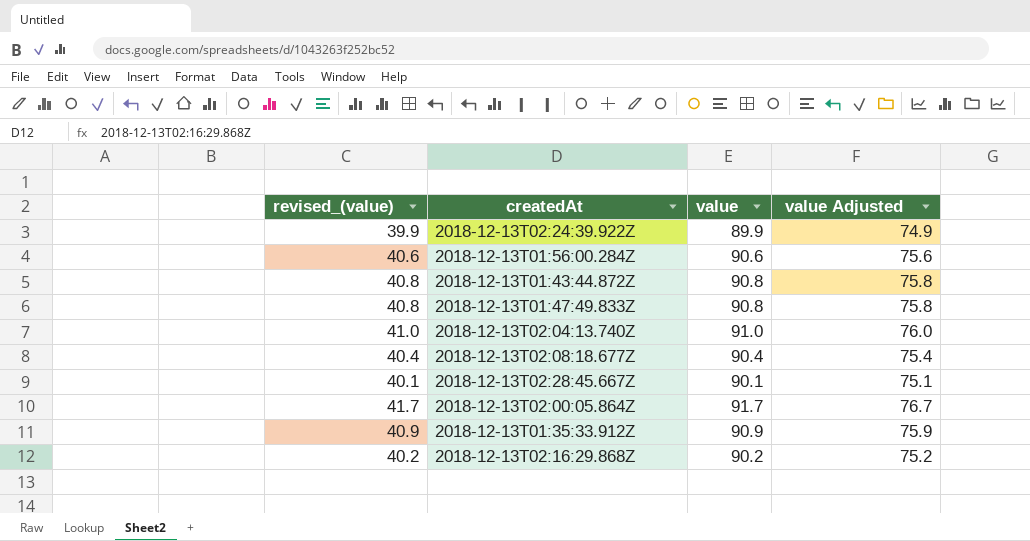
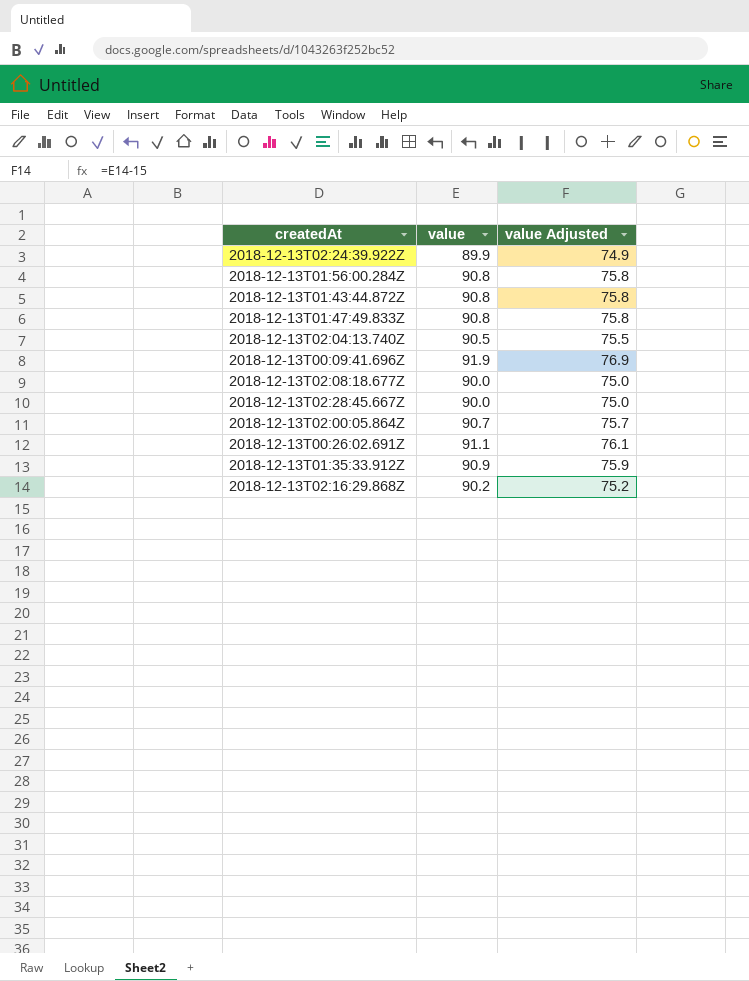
column revised_(value) | formula: [value] - 50 -> none
2018-12-13T01:56:00.284Z | value: 90.6 -> 90.8
2018-12-13T01:56:00.284Z | value Adjusted: 75.6 -> 75.8
2018-12-13T02:04:13.740Z | value: 91.0 -> 90.5
2018-12-13T02:04:13.740Z | value Adjusted: 76.0 -> 75.5
row 2018-12-13T00:09:41.696Z: none -> 91.9 | 76.9
2018-12-13T02:08:18.677Z | value: 90.4 -> 90.0
2018-12-13T02:08:18.677Z | value Adjusted: 75.4 -> 75.0
2018-12-13T02:28:45.667Z | value: 90.1 -> 90.0
2018-12-13T02:28:45.667Z | value Adjusted: 75.1 -> 75.0
2018-12-13T02:00:05.864Z | value: 91.7 -> 90.7
2018-12-13T02:00:05.864Z | value Adjusted: 76.7 -> 75.7
row 2018-12-13T00:26:02.691Z: none -> 91.1 | 76.1

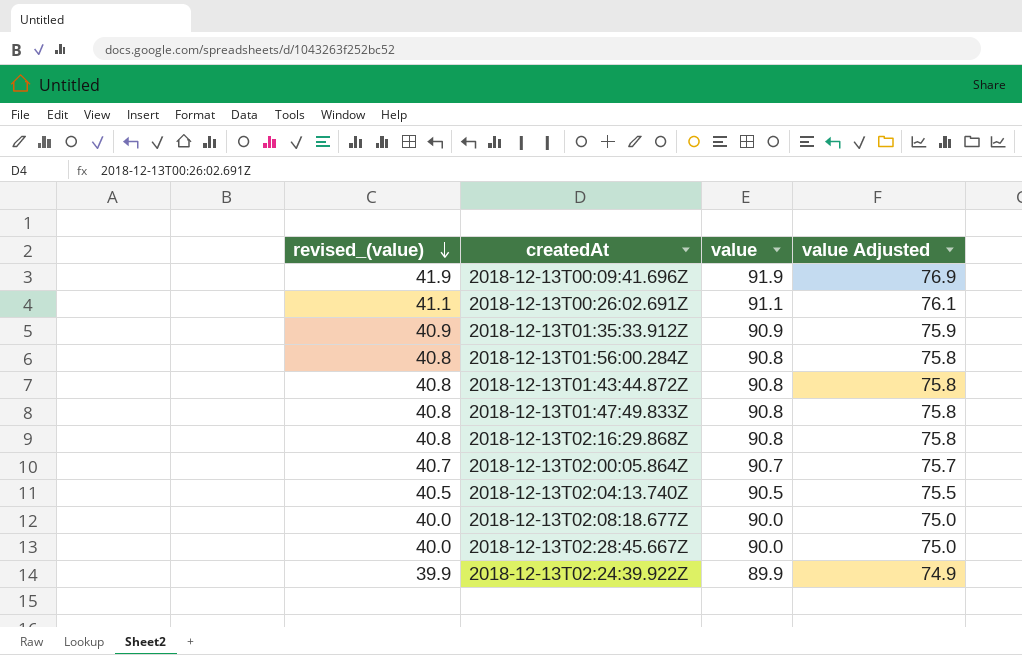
row order: none -> revised_(value) descending
column revised_(value) | formula: none -> [value] - 50
2018-12-13T02:16:29.868Z | value: 90.2 -> 90.8
2018-12-13T02:16:29.868Z | value Adjusted: 75.2 -> 75.8

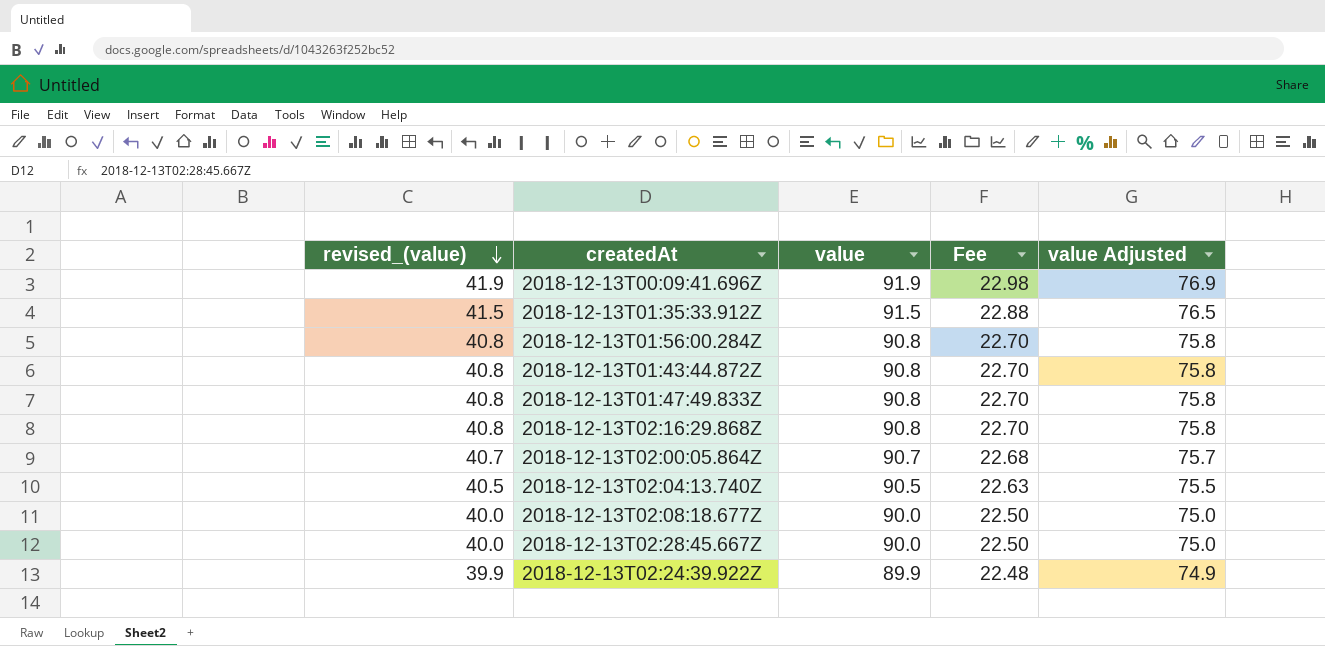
column Fee | formula: none -> [value] * 0.25
row 2018-12-13T00:26:02.691Z: 41.1 | 91.1 | 76.1 -> none
2018-12-13T01:35:33.912Z | revised_(value): 40.9 -> 41.5
2018-12-13T01:35:33.912Z | value: 90.9 -> 91.5
2018-12-13T01:35:33.912Z | value Adjusted: 75.9 -> 76.5

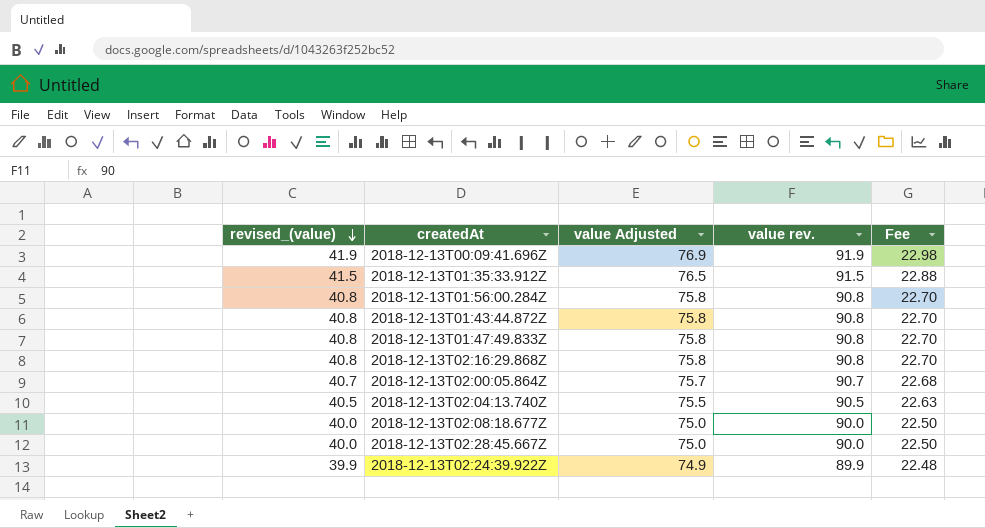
column value Adjusted | position: 5 -> 3
column name: value -> value rev.

